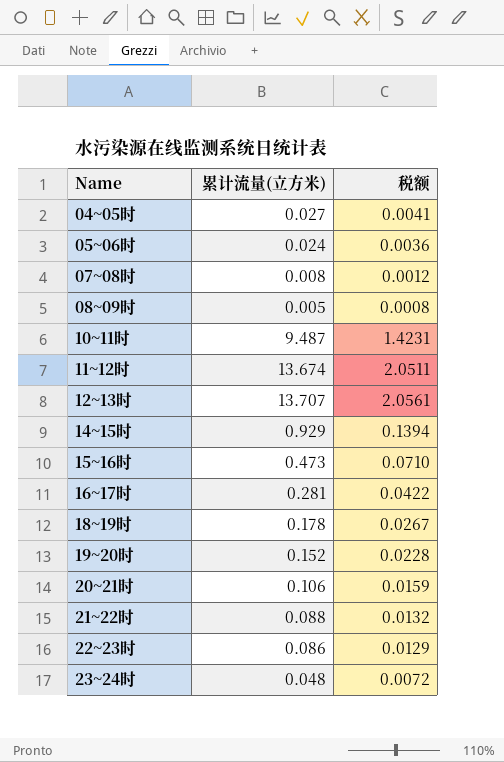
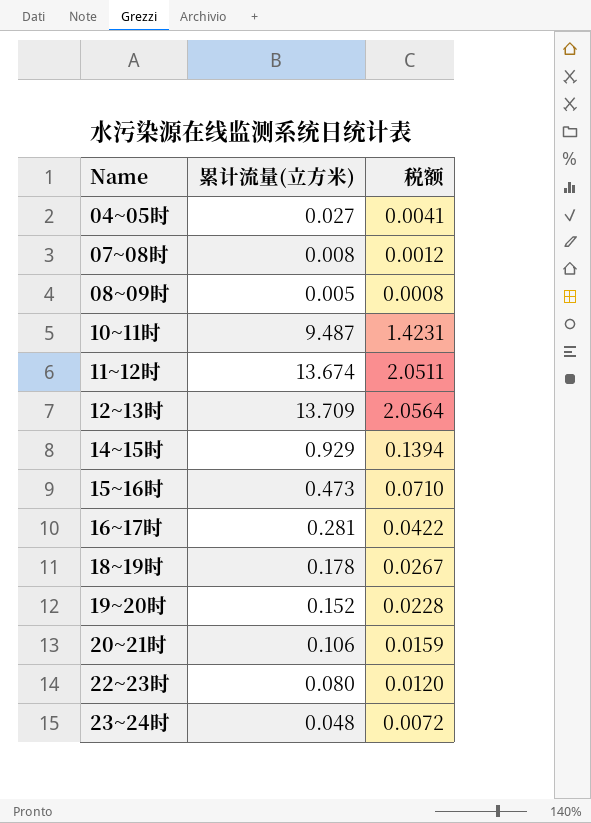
row 05~06时: 0.024 | 0.0036 -> none
row 21~22时: 0.088 | 0.0132 -> none
12~13时 | 累计流量(立方米): 13.707 -> 13.709
12~13时 | 税额: 2.0561 -> 2.0564
22~23时 | 累计流量(立方米): 0.086 -> 0.080
22~23时 | 税额: 0.0129 -> 0.0120

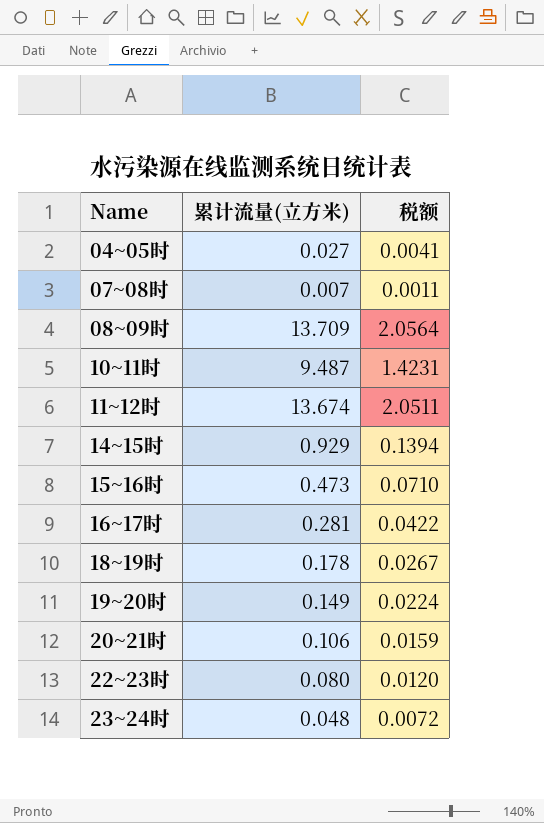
row 12~13时: 13.709 | 2.0564 -> none
07~08时 | 累计流量(立方米): 0.008 -> 0.007
07~08时 | 税额: 0.0012 -> 0.0011
08~09时 | 累计流量(立方米): 0.005 -> 13.709
08~09时 | 税额: 0.0008 -> 2.0564
19~20时 | 累计流量(立方米): 0.152 -> 0.149
19~20时 | 税额: 0.0228 -> 0.0224

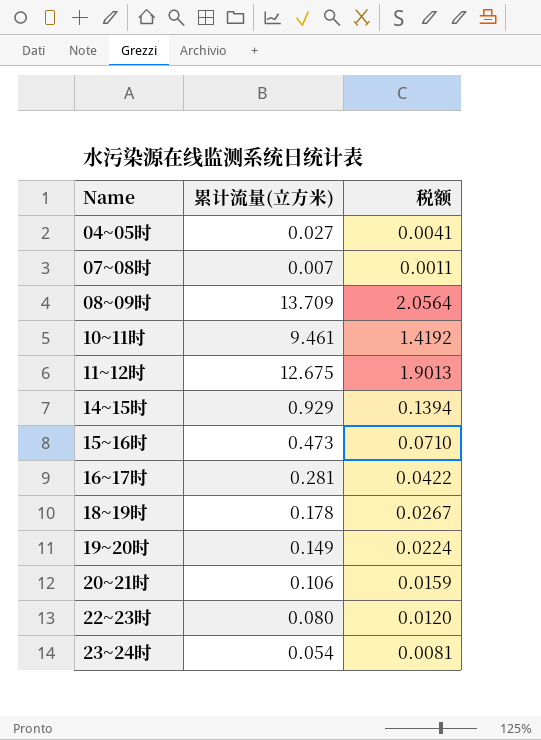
10~11时 | 累计流量(立方米): 9.487 -> 9.461
10~11时 | 税额: 1.4231 -> 1.4192
11~12时 | 累计流量(立方米): 13.674 -> 12.675
11~12时 | 税额: 2.0511 -> 1.9013
23~24时 | 累计流量(立方米): 0.048 -> 0.054
23~24时 | 税额: 0.0072 -> 0.0081

